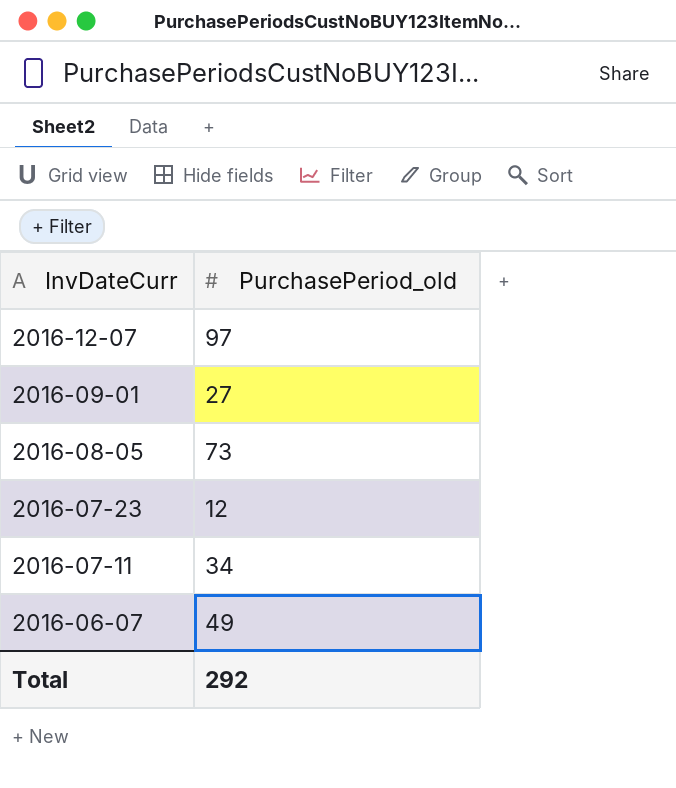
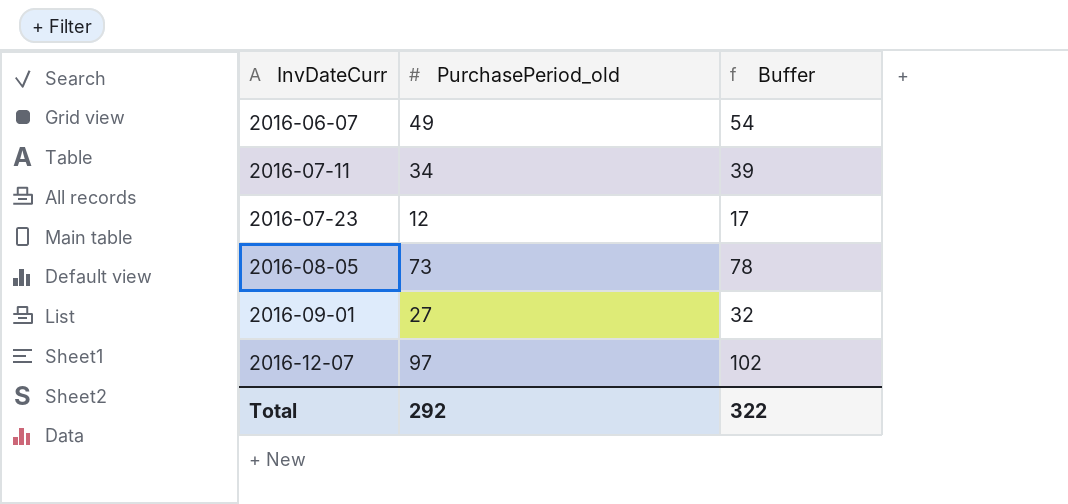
row order: InvDateCurr descending -> InvDateCurr ascending
column Buffer | formula: none -> [PurchasePeriod_old] + 5

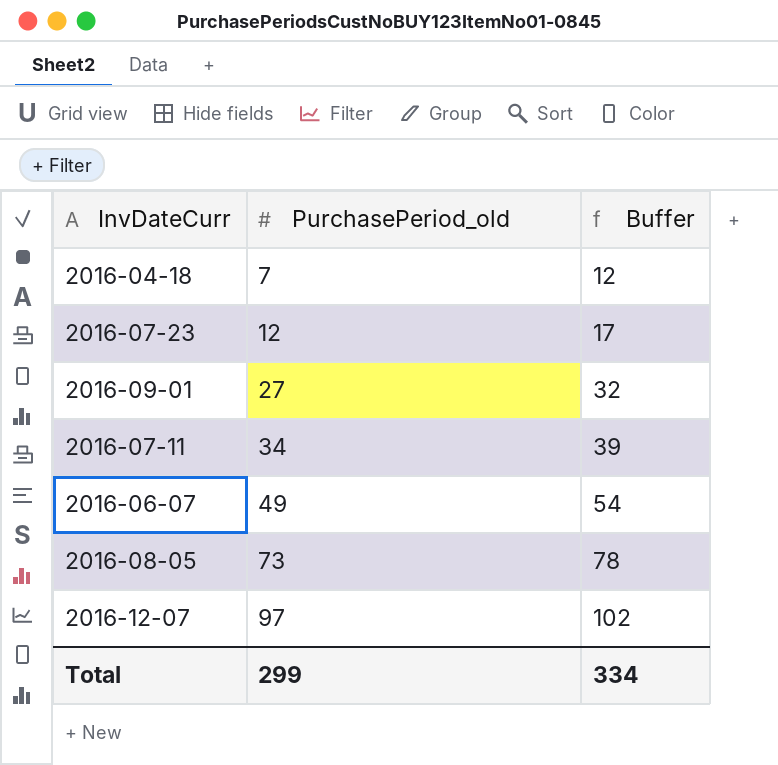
row order: InvDateCurr ascending -> PurchasePeriod_old ascending
row 2016-04-18: none -> 7 | 12
Total | PurchasePeriod_old: 292 -> 299
Total | Buffer: 322 -> 334

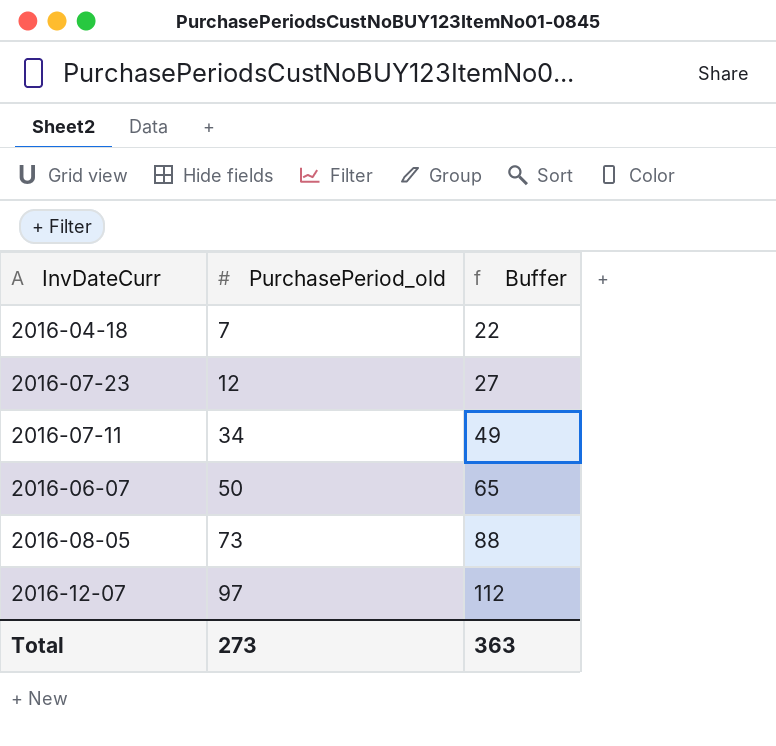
column Buffer | formula: [PurchasePeriod_old] + 5 -> [PurchasePeriod_old] + 15
row 2016-09-01: 27 | 32 -> none
2016-06-07 | PurchasePeriod_old: 49 -> 50
Total | PurchasePeriod_old: 299 -> 273
Total | Buffer: 334 -> 363

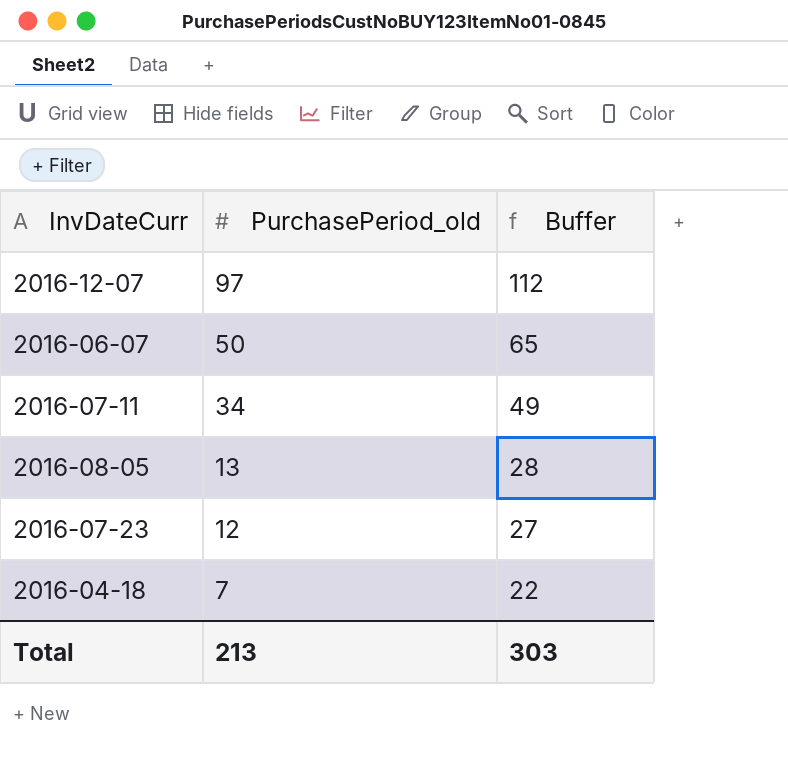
row order: PurchasePeriod_old ascending -> PurchasePeriod_old descending
2016-08-05 | PurchasePeriod_old: 73 -> 13
2016-08-05 | Buffer: 88 -> 28
Total | PurchasePeriod_old: 273 -> 213
Total | Buffer: 363 -> 303

